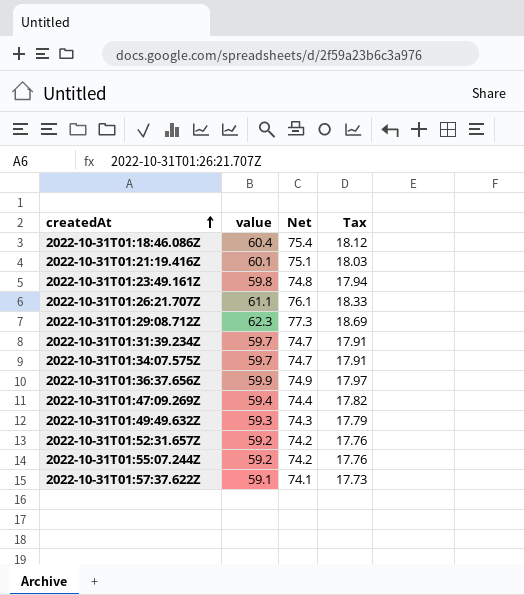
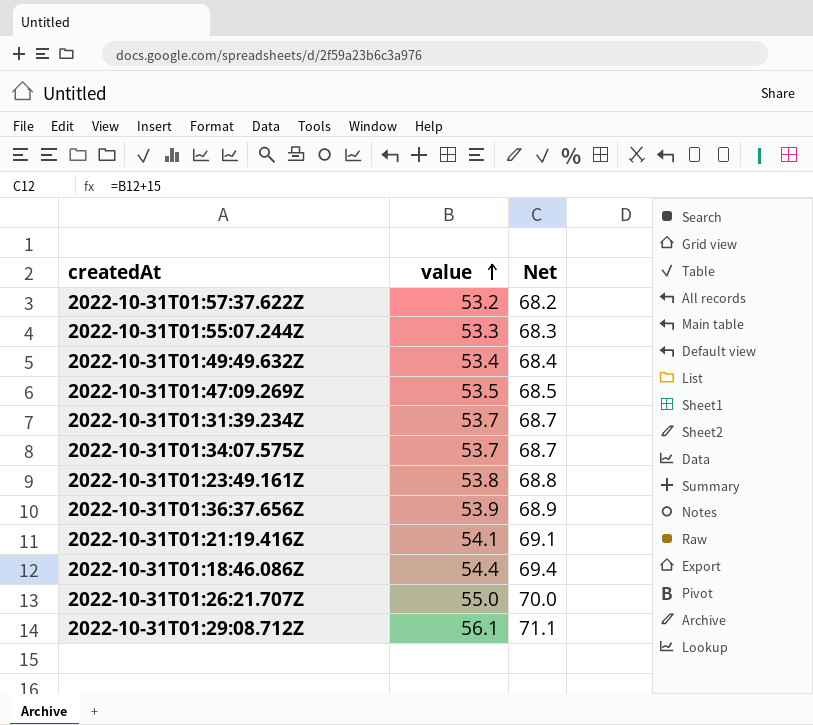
row order: createdAt ascending -> value ascending
column Tax | formula: [value] * 0.3 -> none
row 2022-10-31T01:52:31.657Z: 59.2 | 74.2 | 17.76 -> none
2022-10-31T01:57:37.622Z | value: 59.1 -> 53.2
2022-10-31T01:57:37.622Z | Net: 74.1 -> 68.2
2022-10-31T01:55:07.244Z | value: 59.2 -> 53.3
2022-10-31T01:55:07.244Z | Net: 74.2 -> 68.3
2022-10-31T01:49:49.632Z | value: 59.3 -> 53.4
2022-10-31T01:49:49.632Z | Net: 74.3 -> 68.4
2022-10-31T01:47:09.269Z | value: 59.4 -> 53.5
2022-10-31T01:47:09.269Z | Net: 74.4 -> 68.5
2022-10-31T01:31:39.234Z | value: 59.7 -> 53.7
2022-10-31T01:31:39.234Z | Net: 74.7 -> 68.7
2022-10-31T01:34:07.575Z | value: 59.7 -> 53.7
2022-10-31T01:34:07.575Z | Net: 74.7 -> 68.7
2022-10-31T01:23:49.161Z | value: 59.8 -> 53.8
2022-10-31T01:23:49.161Z | Net: 74.8 -> 68.8
2022-10-31T01:36:37.656Z | value: 59.9 -> 53.9
2022-10-31T01:36:37.656Z | Net: 74.9 -> 68.9
2022-10-31T01:21:19.416Z | value: 60.1 -> 54.1
2022-10-31T01:21:19.416Z | Net: 75.1 -> 69.1
2022-10-31T01:18:46.086Z | value: 60.4 -> 54.4
2022-10-31T01:18:46.086Z | Net: 75.4 -> 69.4
2022-10-31T01:26:21.707Z | value: 61.1 -> 55.0
2022-10-31T01:26:21.707Z | Net: 76.1 -> 70.0
2022-10-31T01:29:08.712Z | value: 62.3 -> 56.1
2022-10-31T01:29:08.712Z | Net: 77.3 -> 71.1

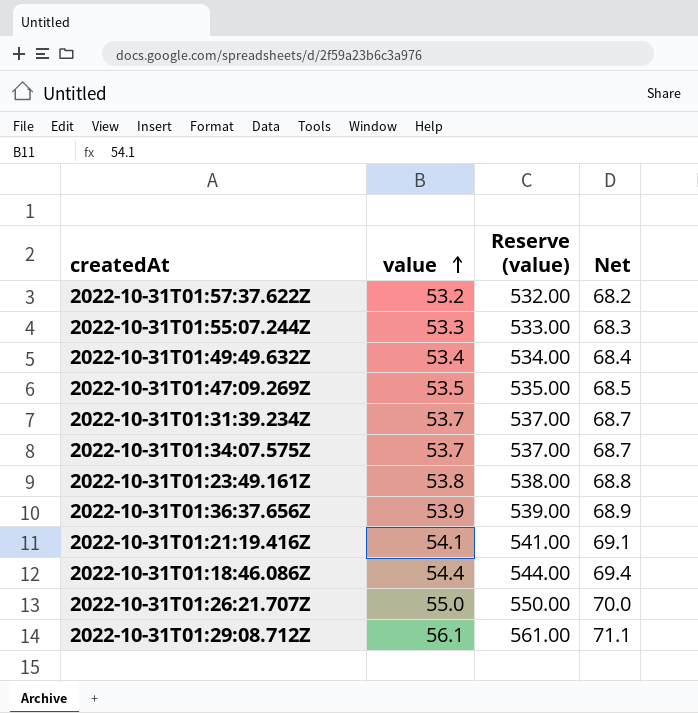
column Reserve (value) | formula: none -> [value] * 10

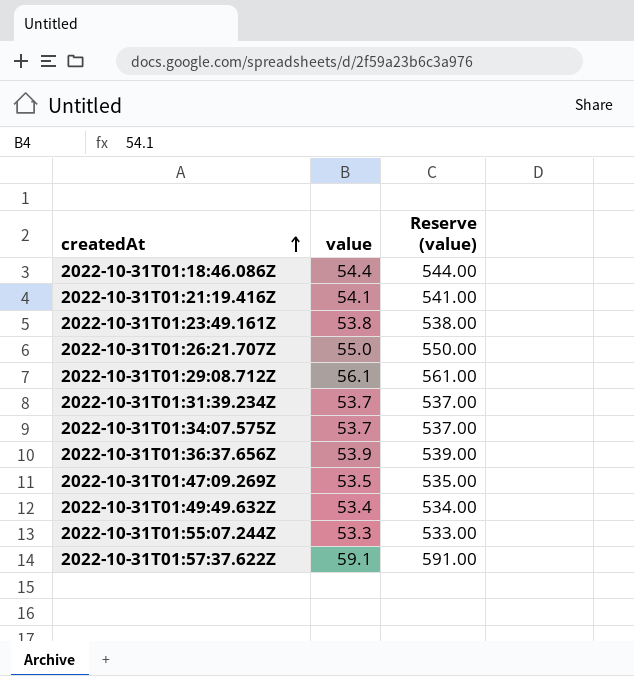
row order: value ascending -> createdAt ascending
column Net | formula: [value] + 15 -> none
2022-10-31T01:57:37.622Z | value: 53.2 -> 59.1
2022-10-31T01:57:37.622Z | Reserve (value): 532.00 -> 591.00

